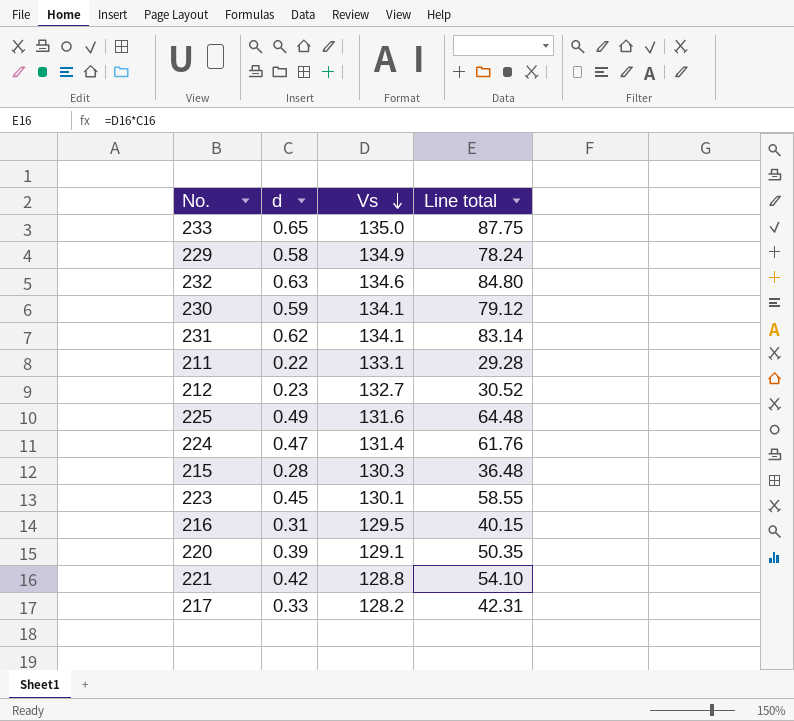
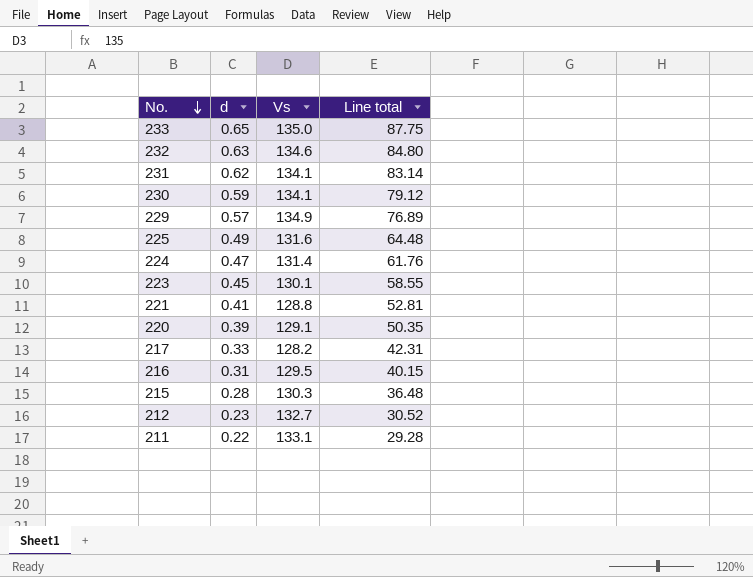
row order: Vs descending -> No. descending
229 | d: 0.58 -> 0.57
229 | Line total: 78.24 -> 76.89
221 | d: 0.42 -> 0.41
221 | Line total: 54.10 -> 52.81

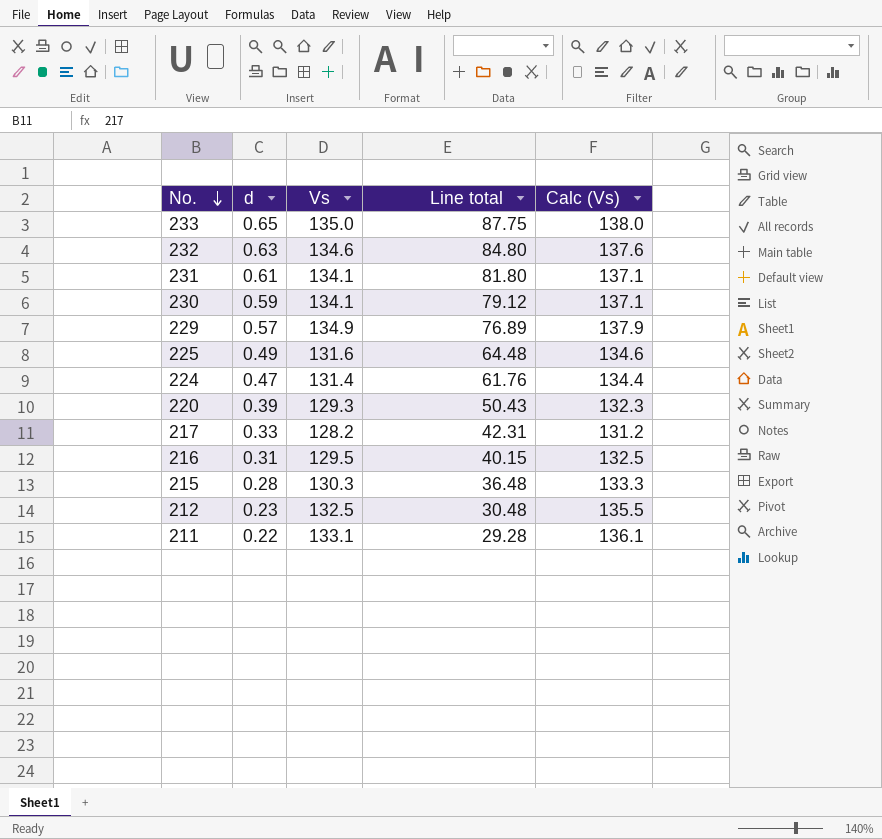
column Calc (Vs) | formula: none -> [Vs] + 3
row 223: 0.45 | 130.1 | 58.55 -> none
row 221: 0.41 | 128.8 | 52.81 -> none
231 | d: 0.62 -> 0.61
231 | Line total: 83.14 -> 81.80
220 | Vs: 129.1 -> 129.3
220 | Line total: 50.35 -> 50.43
212 | Vs: 132.7 -> 132.5
212 | Line total: 30.52 -> 30.48

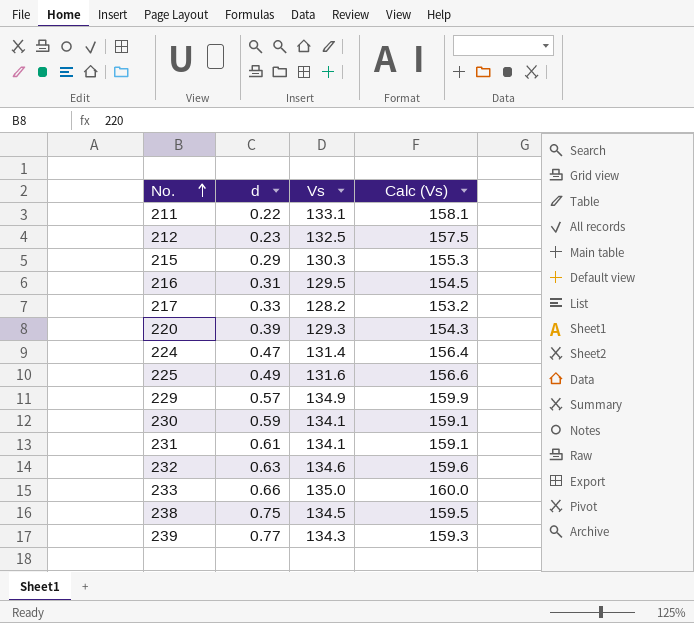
row order: No. descending -> No. ascending
column Line total | formula: [d] * [Vs] -> none
column Calc (Vs) | formula: [Vs] + 3 -> [Vs] + 25
215 | d: 0.28 -> 0.29
233 | d: 0.65 -> 0.66
row 238: none -> 0.75 | 134.5 | 159.5
row 239: none -> 0.77 | 134.3 | 159.3

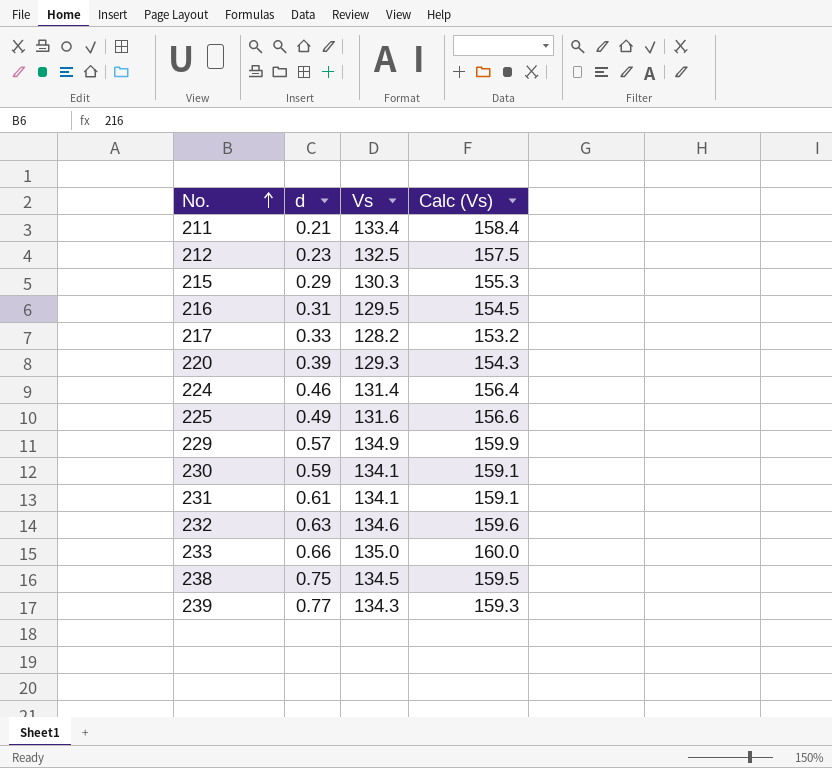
211 | d: 0.22 -> 0.21
211 | Vs: 133.1 -> 133.4
211 | Calc (Vs): 158.1 -> 158.4
224 | d: 0.47 -> 0.46

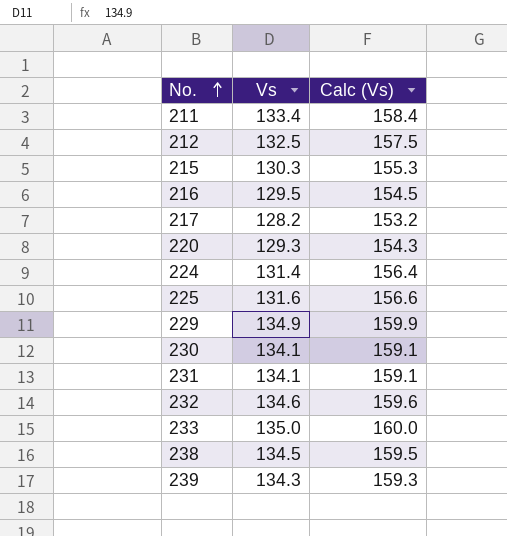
column d | position: 2 -> none

